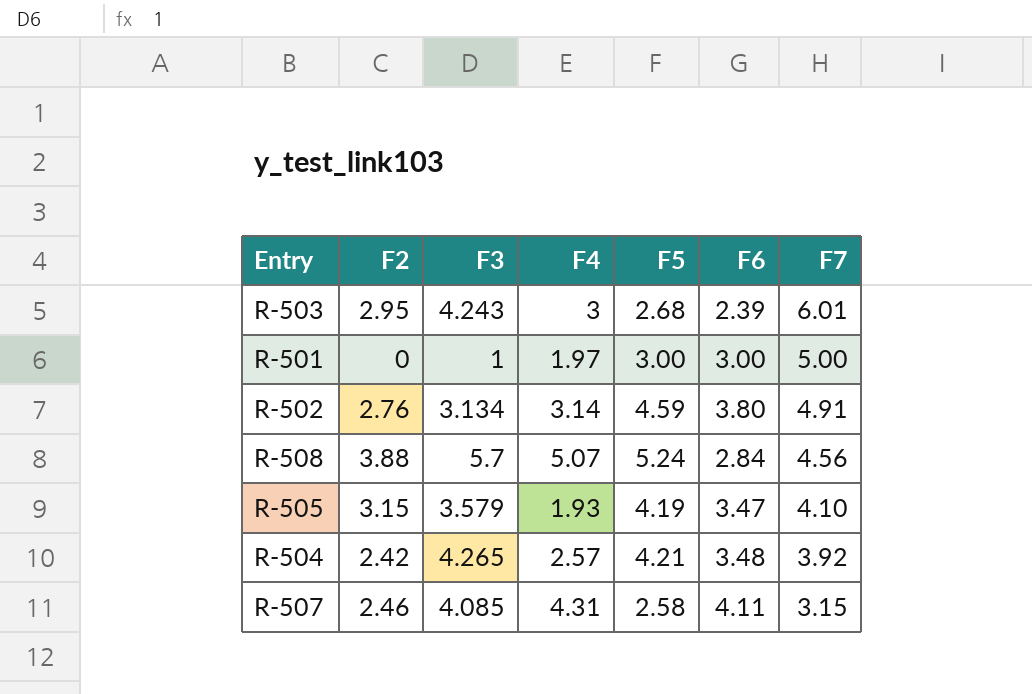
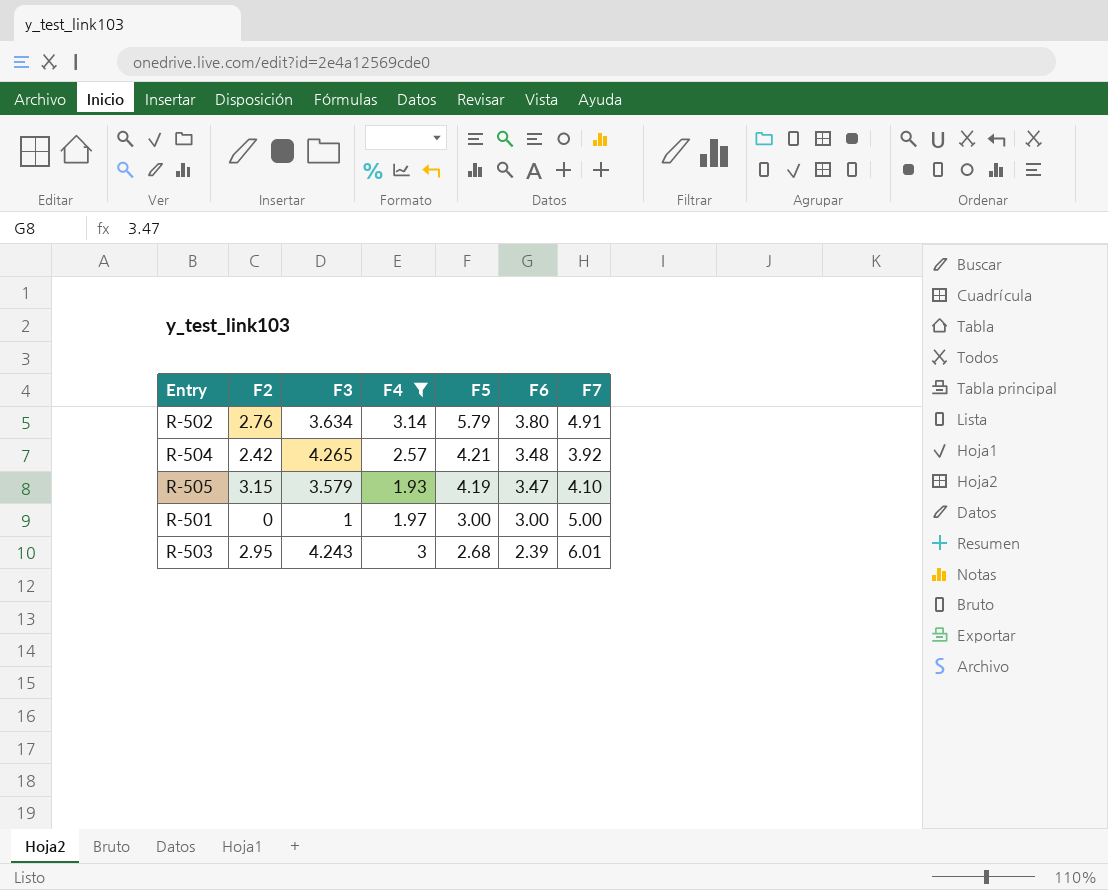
filter: none -> F4 <= 3.14
row order: F7 descending -> F5 descending
R-502 | F3: 3.134 -> 3.634
R-502 | F5: 4.59 -> 5.79

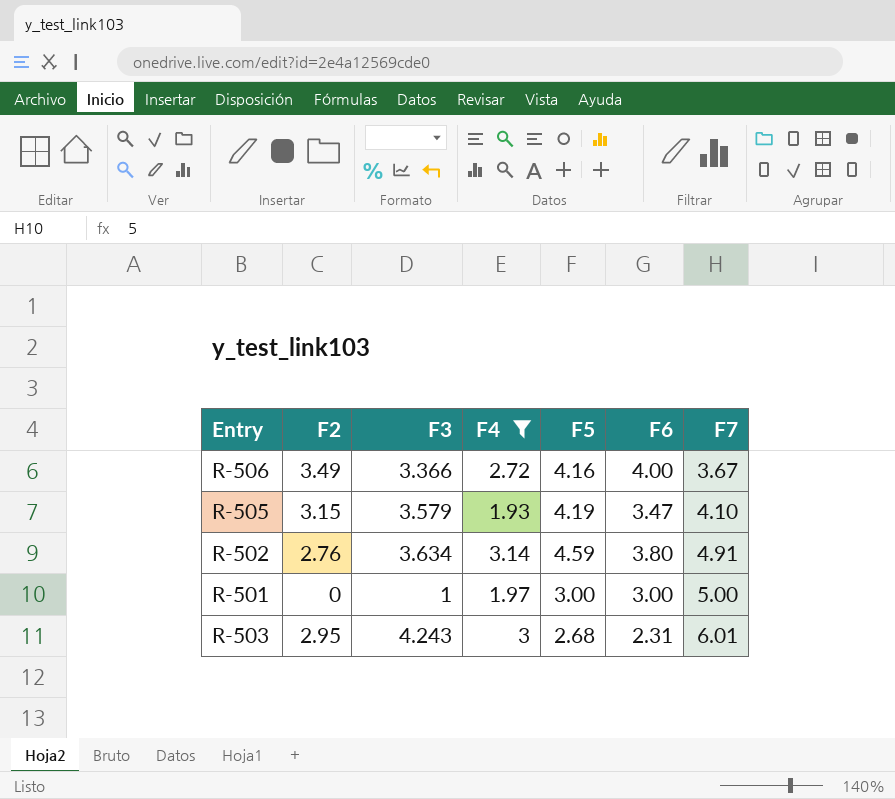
row order: F5 descending -> F7 ascending
row R-504: 2.42 | 4.265 | 2.57 | 4.21 | 3.48 | 3.92 -> none
row R-506: none -> 3.49 | 3.366 | 2.72 | 4.16 | 4.00 | 3.67
R-502 | F5: 5.79 -> 4.59
R-503 | F6: 2.39 -> 2.31

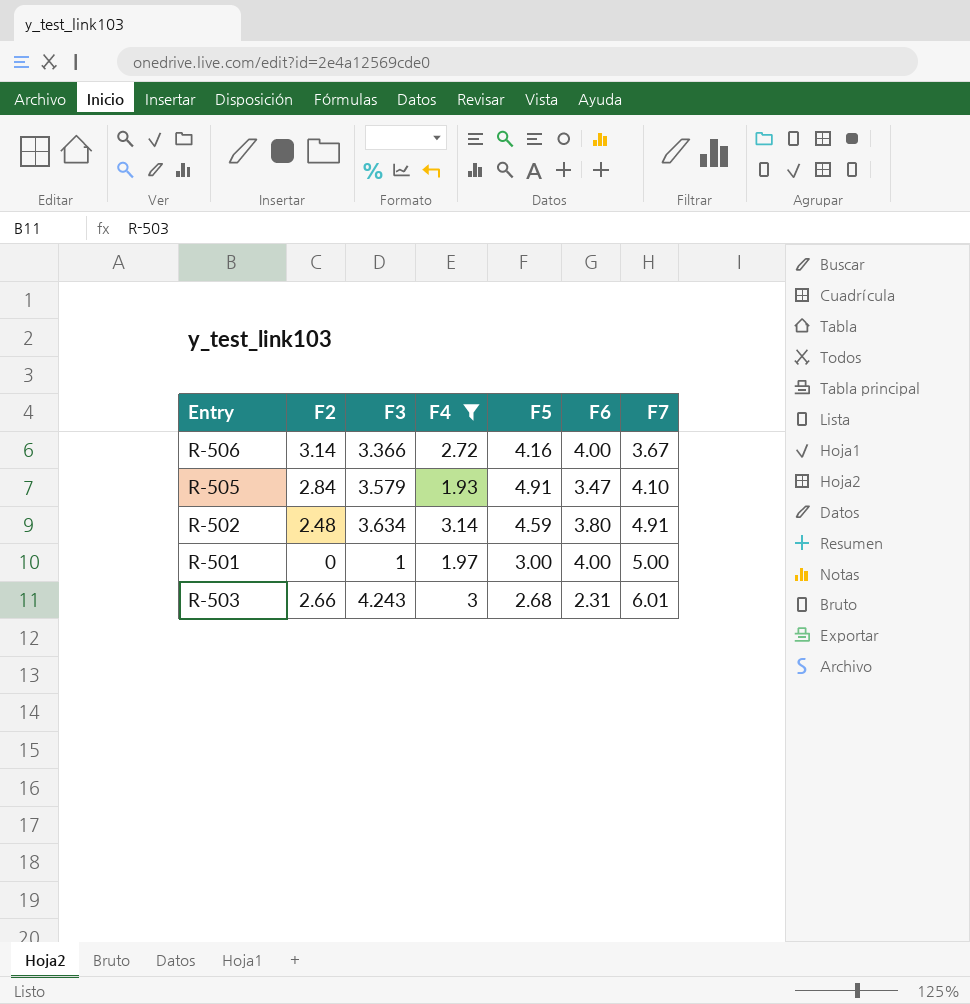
R-506 | F2: 3.49 -> 3.14
R-505 | F2: 3.15 -> 2.84
R-505 | F5: 4.19 -> 4.91
R-502 | F2: 2.76 -> 2.48
R-501 | F6: 3.00 -> 4.00
R-503 | F2: 2.95 -> 2.66

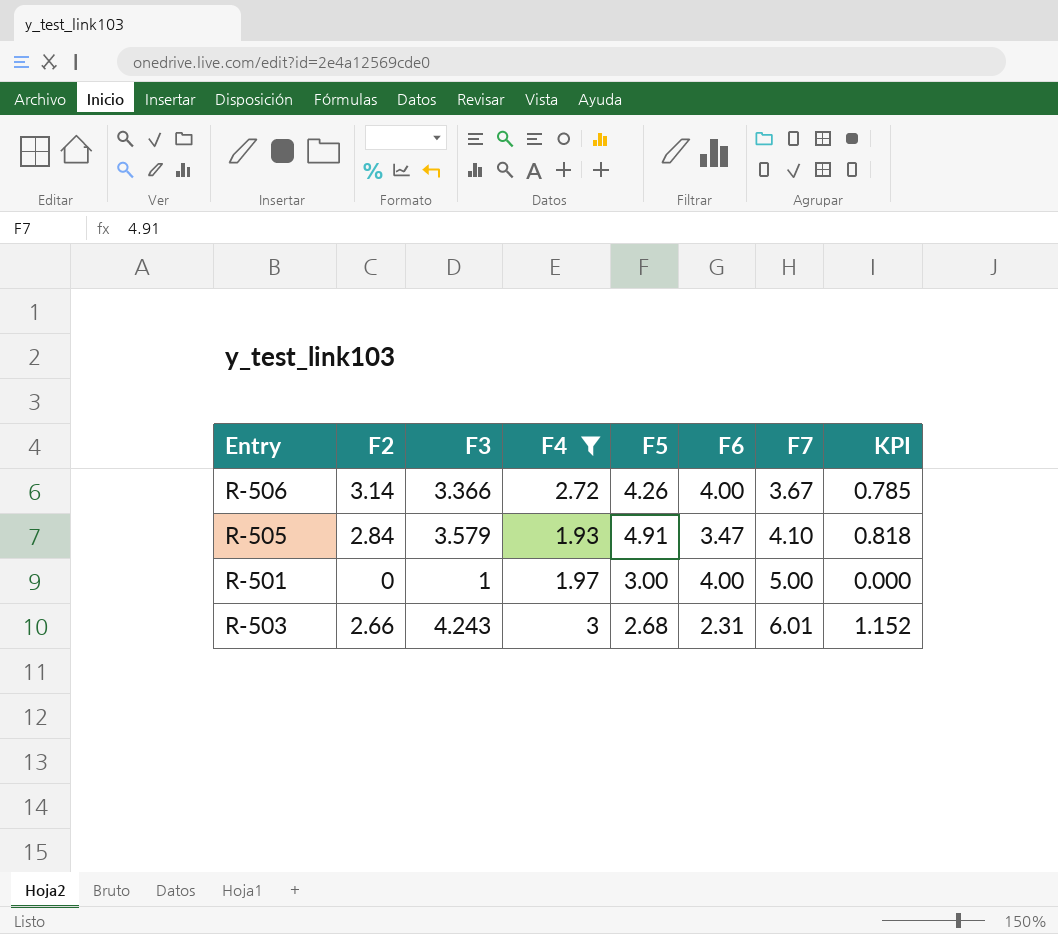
column KPI | formula: none -> [F2] / [F6]
row R-502: 2.48 | 3.634 | 3.14 | 4.59 | 3.80 | 4.91 -> none
R-506 | F5: 4.16 -> 4.26

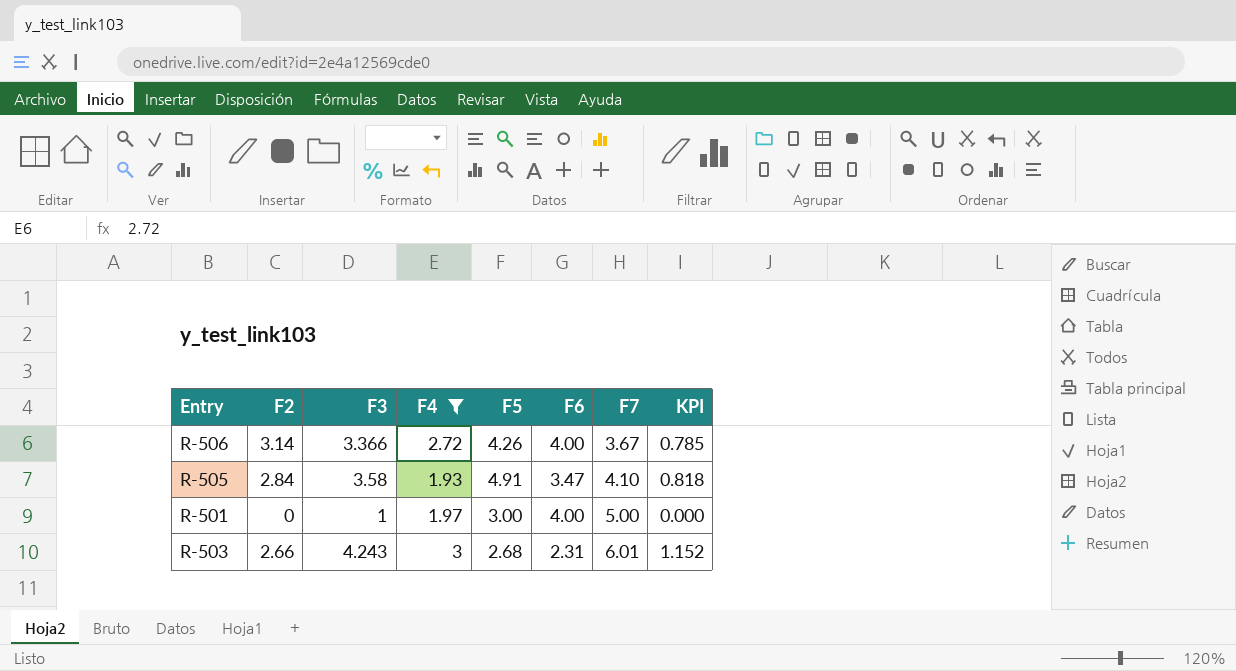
R-505 | F3: 3.579 -> 3.58

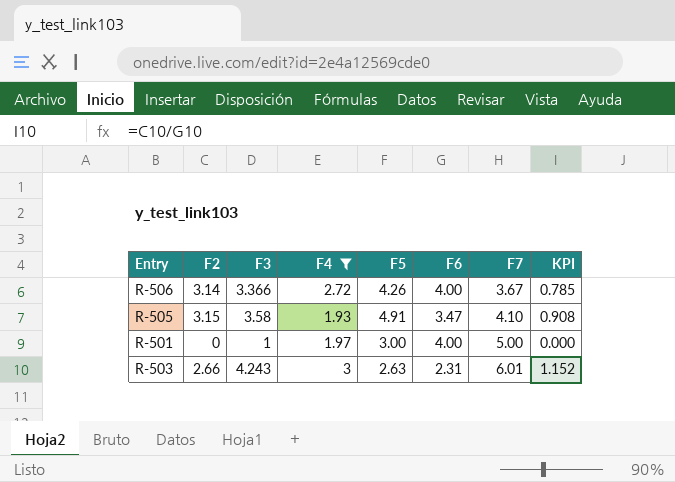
R-505 | F2: 2.84 -> 3.15
R-505 | KPI: 0.818 -> 0.908
R-503 | F5: 2.68 -> 2.63

